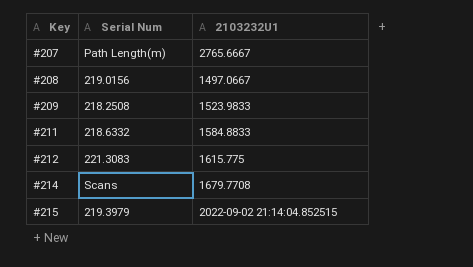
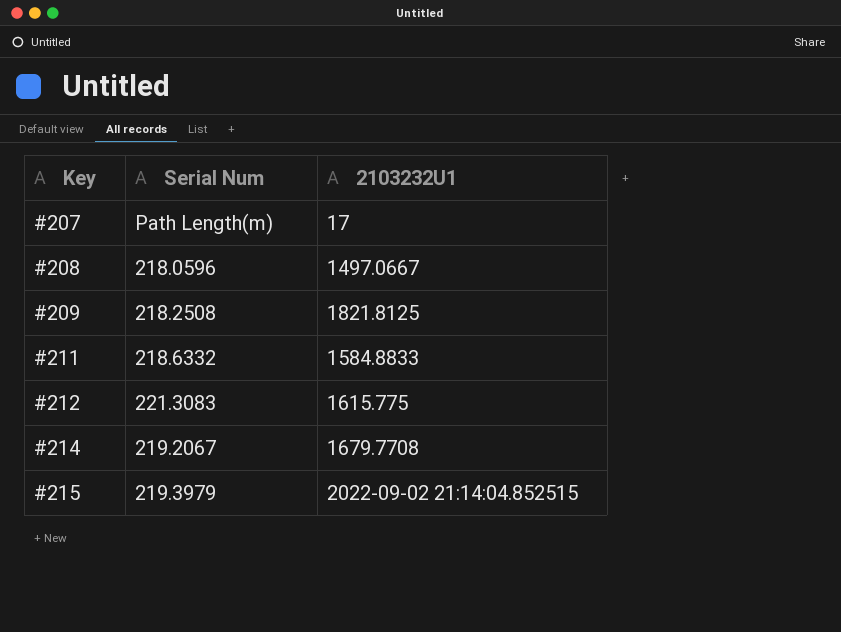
#207 | 2103232U1: 2765.6667 -> 17
#208 | Serial Num: 219.0156 -> 218.0596
#209 | 2103232U1: 1523.9833 -> 1821.8125
#214 | Serial Num: Scans -> 219.2067

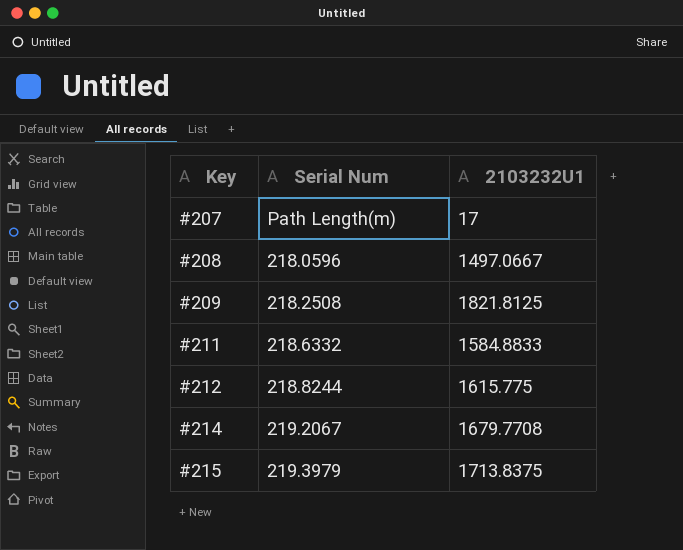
#212 | Serial Num: 221.3083 -> 218.8244
#215 | 2103232U1: 2022-09-02 21:14:04.852515 -> 1713.8375

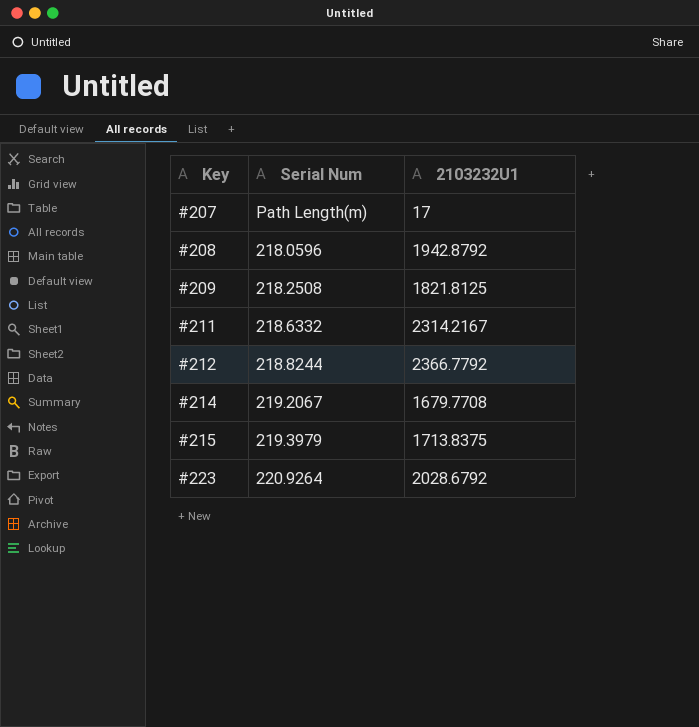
#208 | 2103232U1: 1497.0667 -> 1942.8792
#211 | 2103232U1: 1584.8833 -> 2314.2167
#212 | 2103232U1: 1615.775 -> 2366.7792
row #223: none -> 220.9264 | 2028.6792

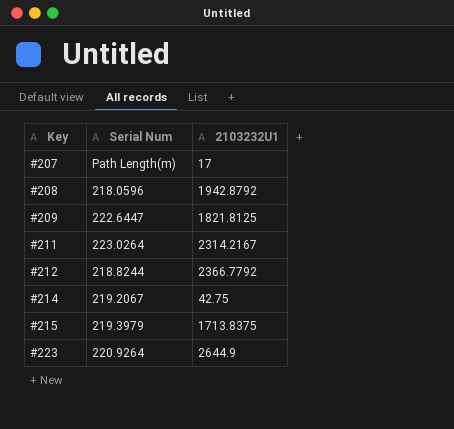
#209 | Serial Num: 218.2508 -> 222.6447
#211 | Serial Num: 218.6332 -> 223.0264
#214 | 2103232U1: 1679.7708 -> 42.75
#223 | 2103232U1: 2028.6792 -> 2644.9

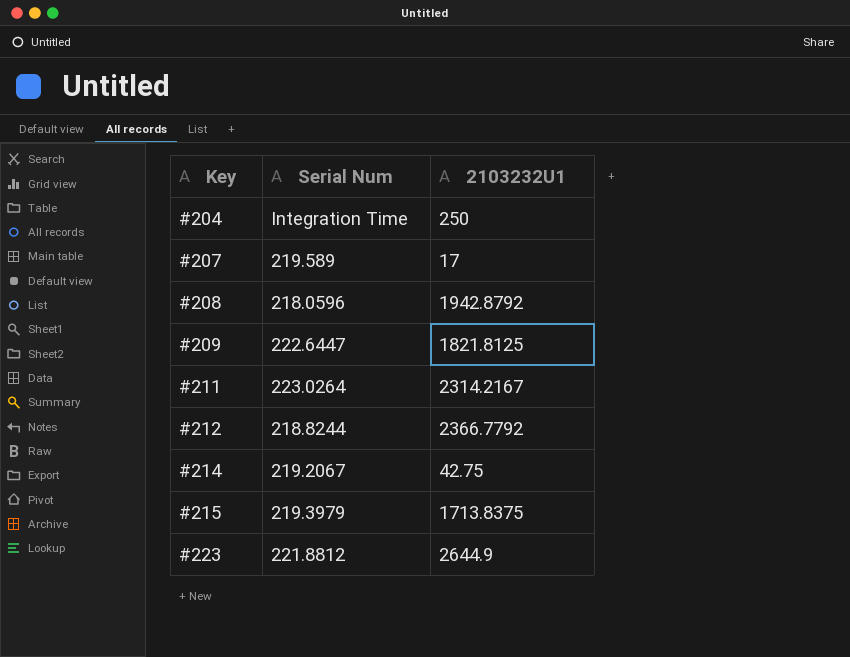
row #204: none -> Integration Time | 250
#207 | Serial Num: Path Length(m) -> 219.589
#223 | Serial Num: 220.9264 -> 221.8812

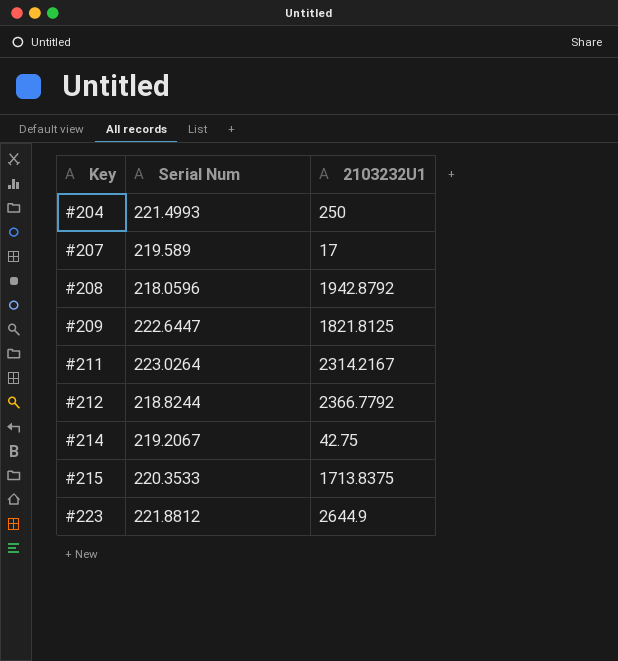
#204 | Serial Num: Integration Time -> 221.4993
#215 | Serial Num: 219.3979 -> 220.3533

